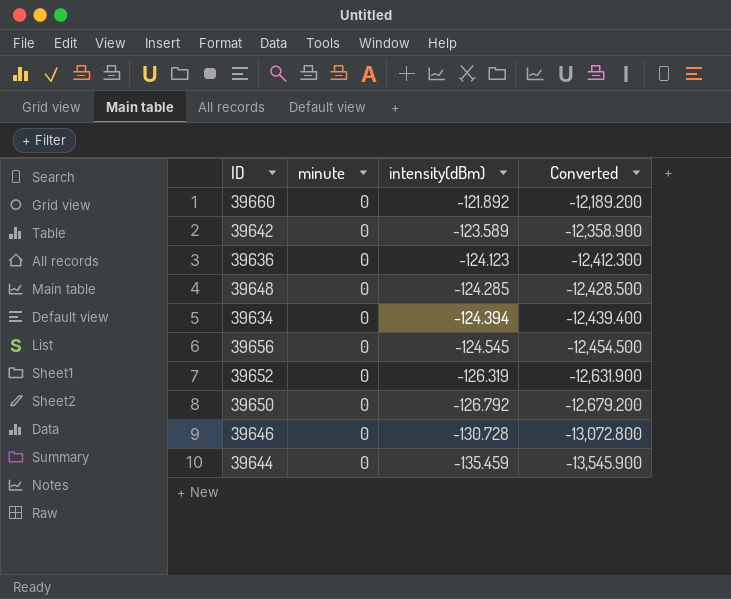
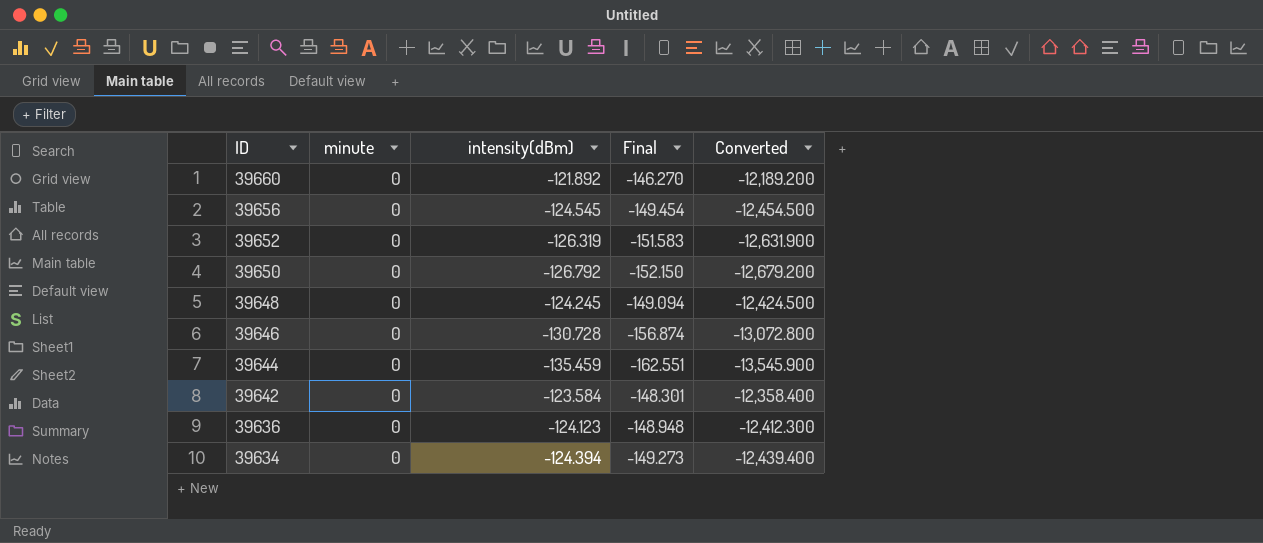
row order: intensity(dBm) descending -> ID descending
column Final | formula: none -> [intensity(dBm)] * 1.2
39648 | intensity(dBm): -124.285 -> -124.245
39648 | Converted: -12,428.500 -> -12,424.500
39642 | intensity(dBm): -123.589 -> -123.584
39642 | Converted: -12,358.900 -> -12,358.400

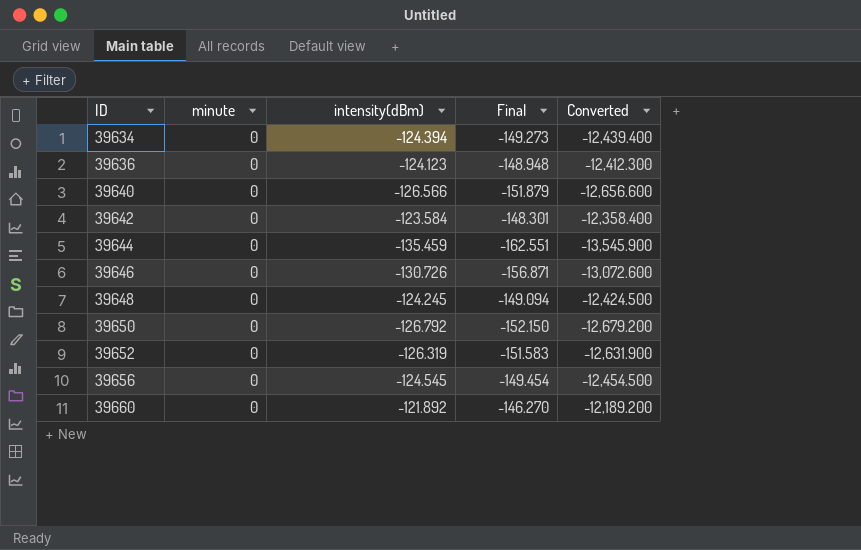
row order: ID descending -> ID ascending
row 39640: none -> 0 | -126.566 | -151.879 | -12,656.600
39646 | intensity(dBm): -130.728 -> -130.726
39646 | Final: -156.874 -> -156.871
39646 | Converted: -13,072.800 -> -13,072.600

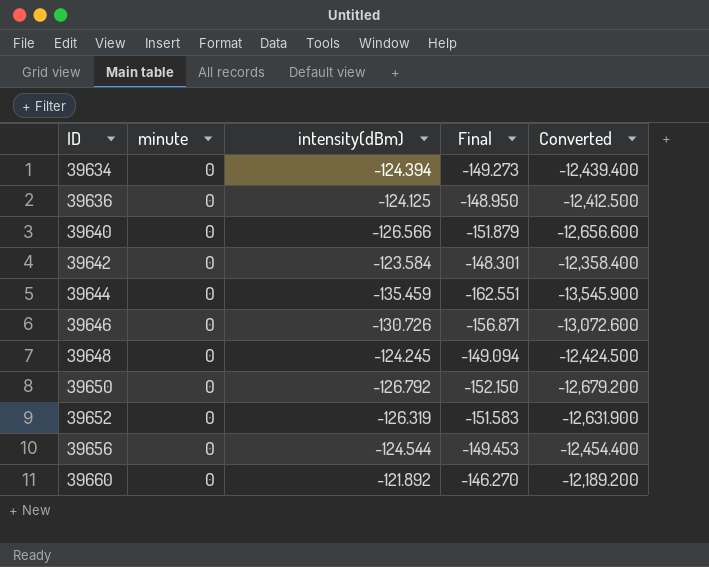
39636 | intensity(dBm): -124.123 -> -124.125
39636 | Final: -148.948 -> -148.950
39636 | Converted: -12,412.300 -> -12,412.500
39656 | intensity(dBm): -124.545 -> -124.544
39656 | Final: -149.454 -> -149.453
39656 | Converted: -12,454.500 -> -12,454.400

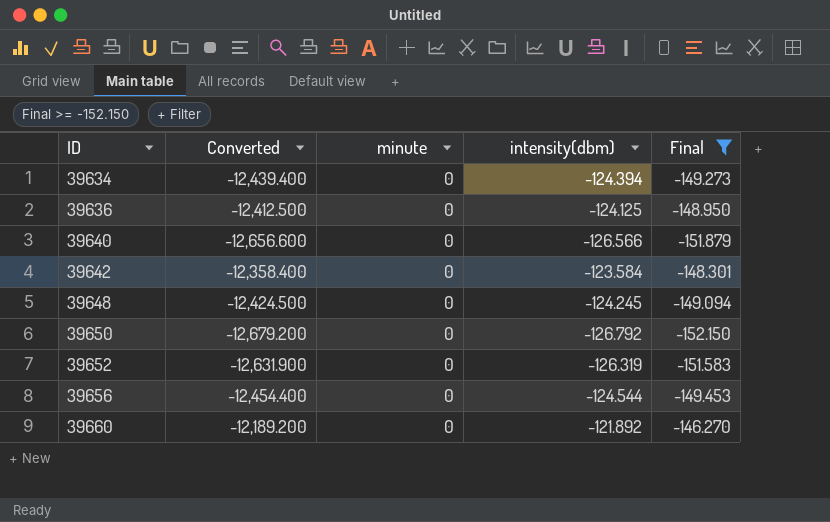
filter: none -> Final >= -152.150
column Converted | position: 5 -> 2
column name: intensity(dBm) -> intensity(dbm)

